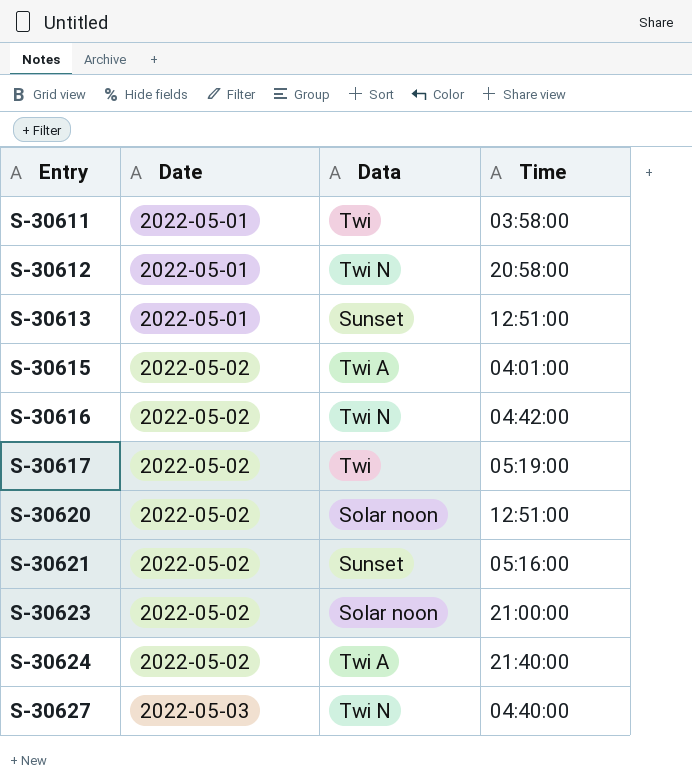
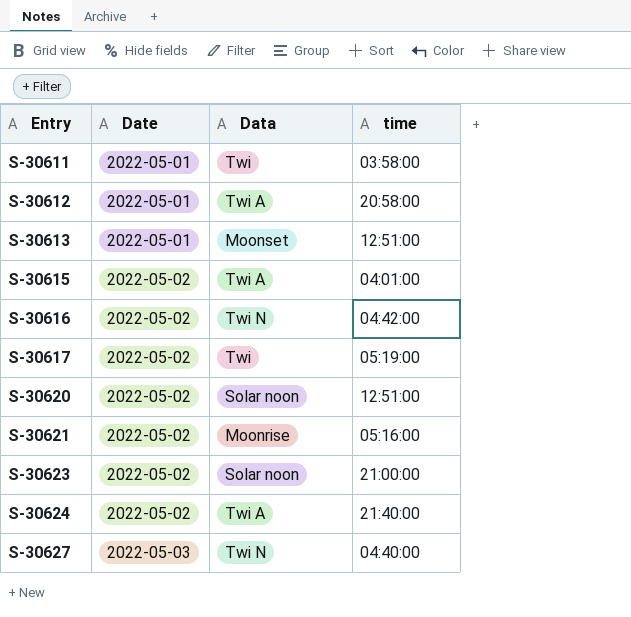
column name: Time -> time
S-30612 | Data: Twi N -> Twi A
S-30613 | Data: Sunset -> Moonset
S-30621 | Data: Sunset -> Moonrise

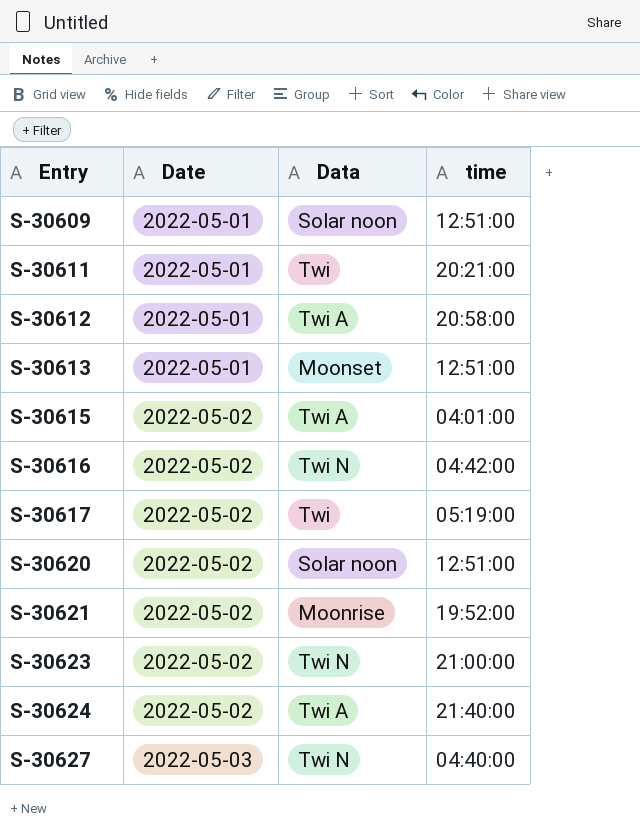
row S-30609: none -> 2022-05-01 | Solar noon | 12:51:00
S-30611 | time: 03:58:00 -> 20:21:00
S-30621 | time: 05:16:00 -> 19:52:00
S-30623 | Data: Solar noon -> Twi N

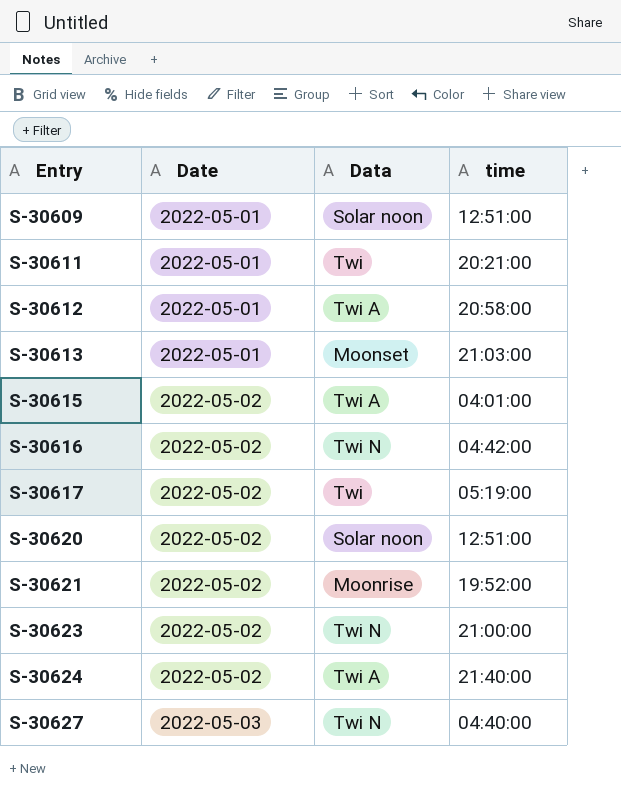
S-30613 | time: 12:51:00 -> 21:03:00

